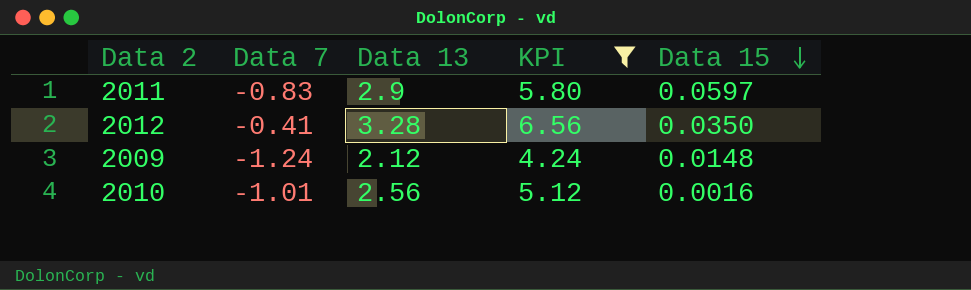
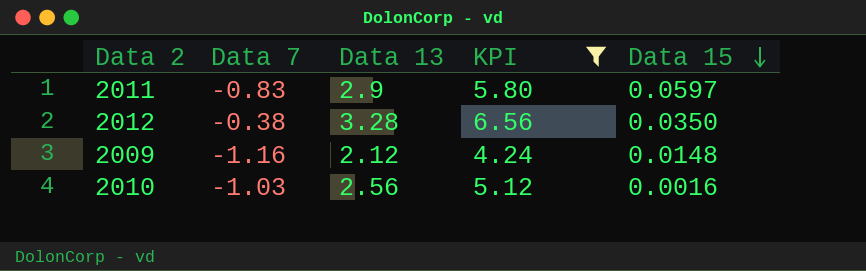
2012 | Data 7: -0.41 -> -0.38
2009 | Data 7: -1.24 -> -1.16
2010 | Data 7: -1.01 -> -1.03

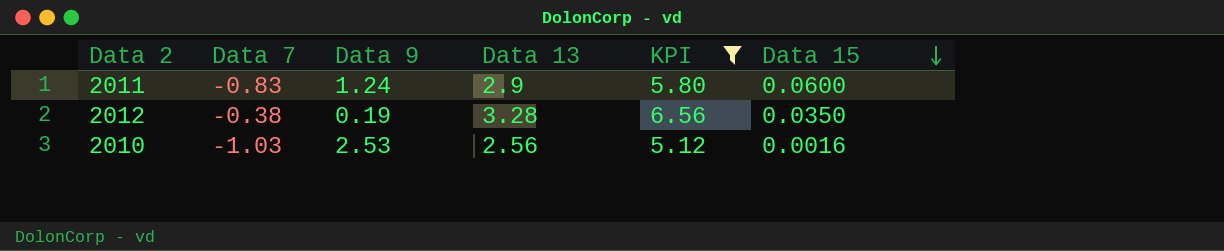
column Data 9 | position: none -> 3
row 2009: -1.16 | 2.12 | 4.24 | 0.0148 -> none
2011 | Data 15: 0.0597 -> 0.0600

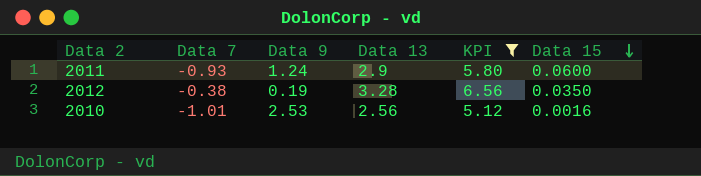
2011 | Data 7: -0.83 -> -0.93
2010 | Data 7: -1.03 -> -1.01

